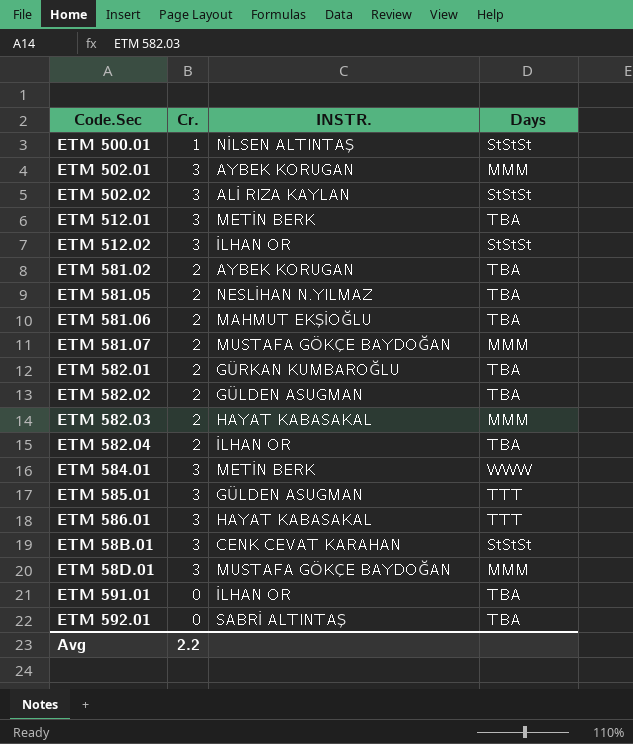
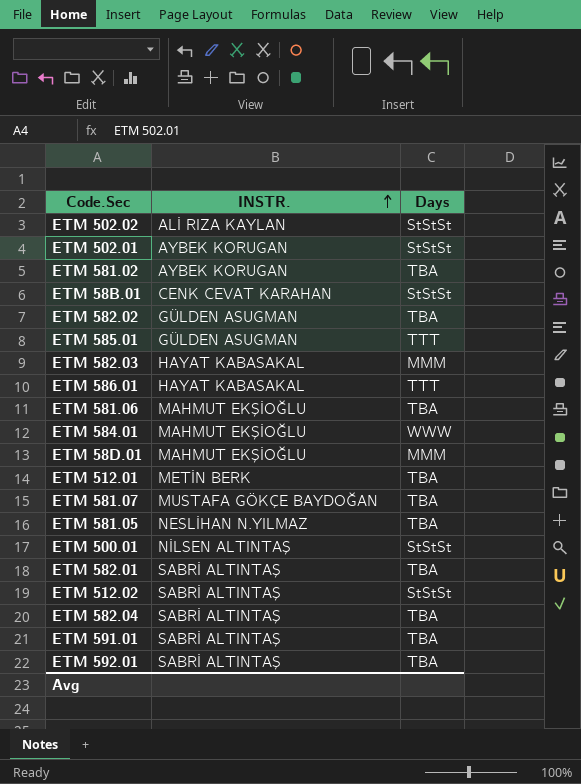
row order: none -> INSTR. ascending
column Cr. | position: 2 -> none
ETM 502.01 | Days: MMM -> StStSt
ETM 584.01 | INSTR.: METİN BERK -> MAHMUT EKŞİOĞLU
ETM 58D.01 | INSTR.: MUSTAFA GÖKÇE BAYDOĞAN -> MAHMUT EKŞİOĞLU
ETM 581.07 | Days: MMM -> TBA
ETM 582.01 | INSTR.: GÜRKAN KUMBAROĞLU -> SABRİ ALTINTAŞ
ETM 512.02 | INSTR.: İLHAN OR -> SABRİ ALTINTAŞ
ETM 582.04 | INSTR.: İLHAN OR -> SABRİ ALTINTAŞ
ETM 591.01 | INSTR.: İLHAN OR -> SABRİ ALTINTAŞ

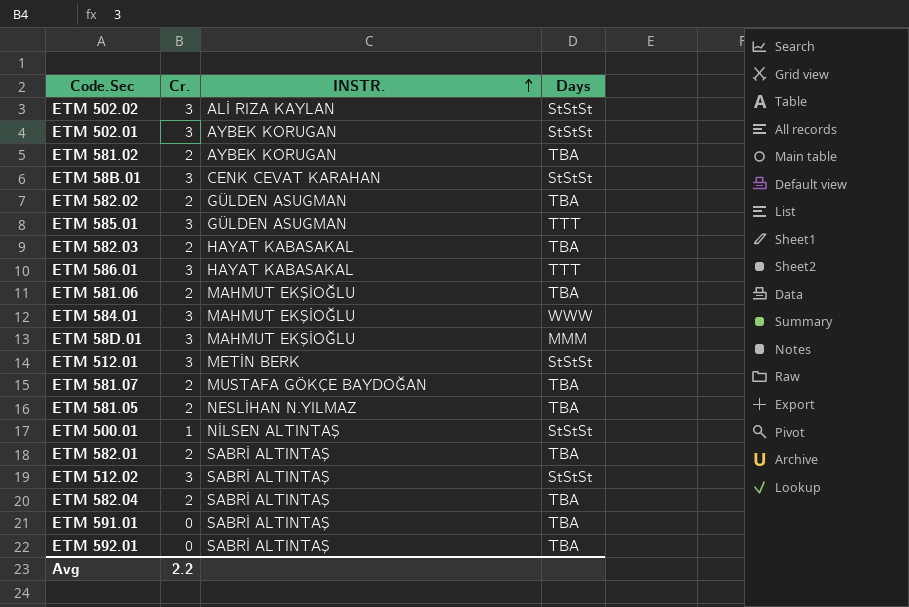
column Cr. | position: none -> 2
ETM 582.03 | Days: MMM -> TBA
ETM 512.01 | Days: TBA -> StStSt

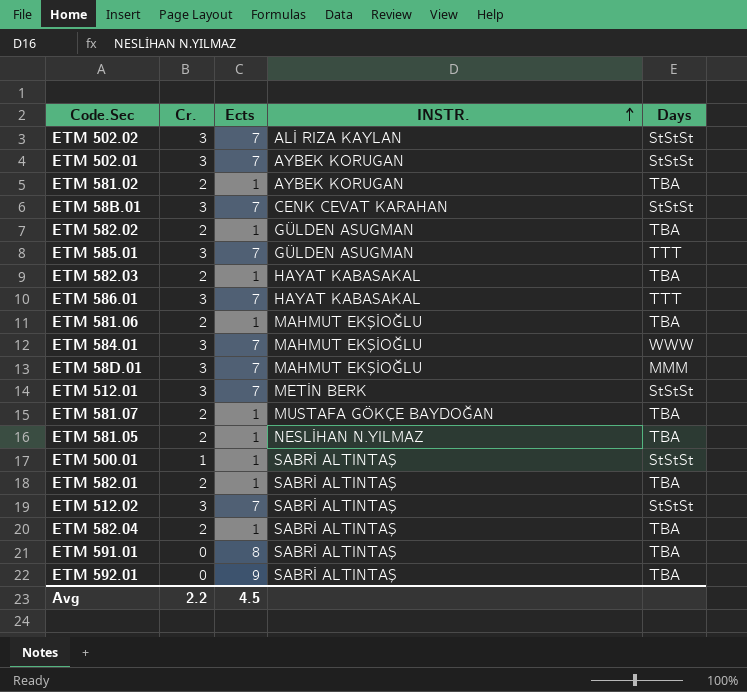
column Ects | position: none -> 3
ETM 500.01 | INSTR.: NİLSEN ALTINTAŞ -> SABRİ ALTINTAŞ

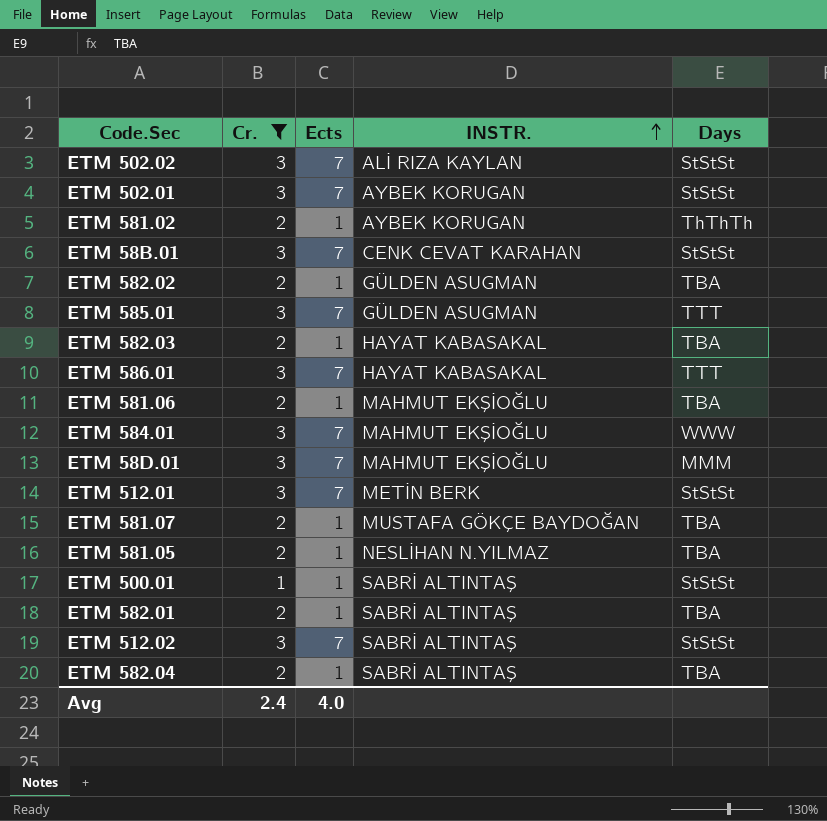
filter: none -> Cr. != 0
ETM 581.02 | Days: TBA -> ThThTh
Avg | Cr.: 2.2 -> 2.4
Avg | Ects: 4.5 -> 4.0

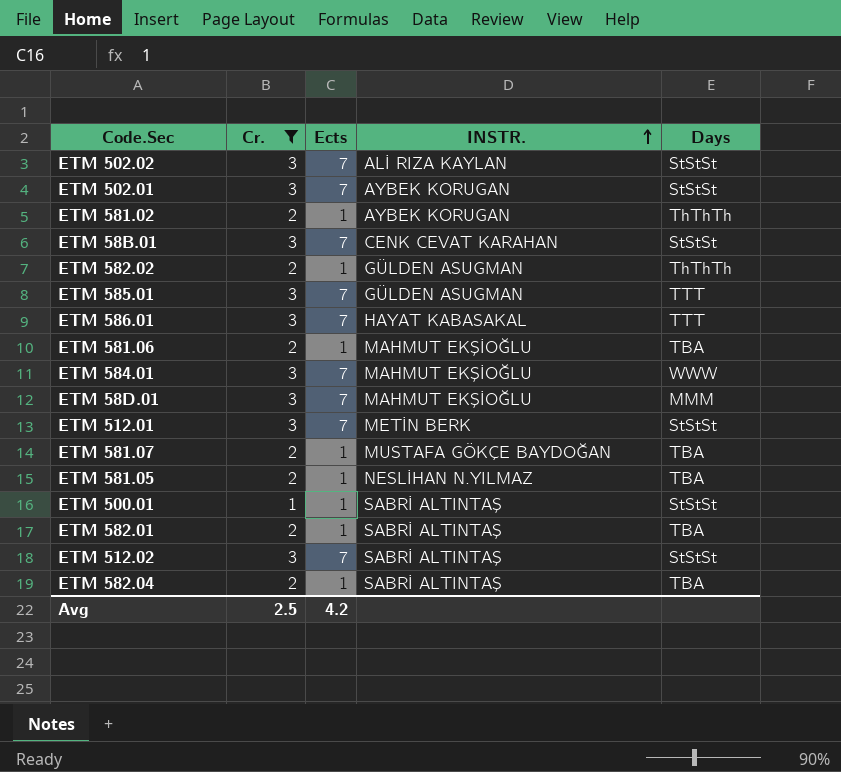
row ETM 582.03: 2 | 1 | HAYAT KABASAKAL | TBA -> none
ETM 582.02 | Days: TBA -> ThThTh
Avg | Cr.: 2.4 -> 2.5
Avg | Ects: 4.0 -> 4.2

